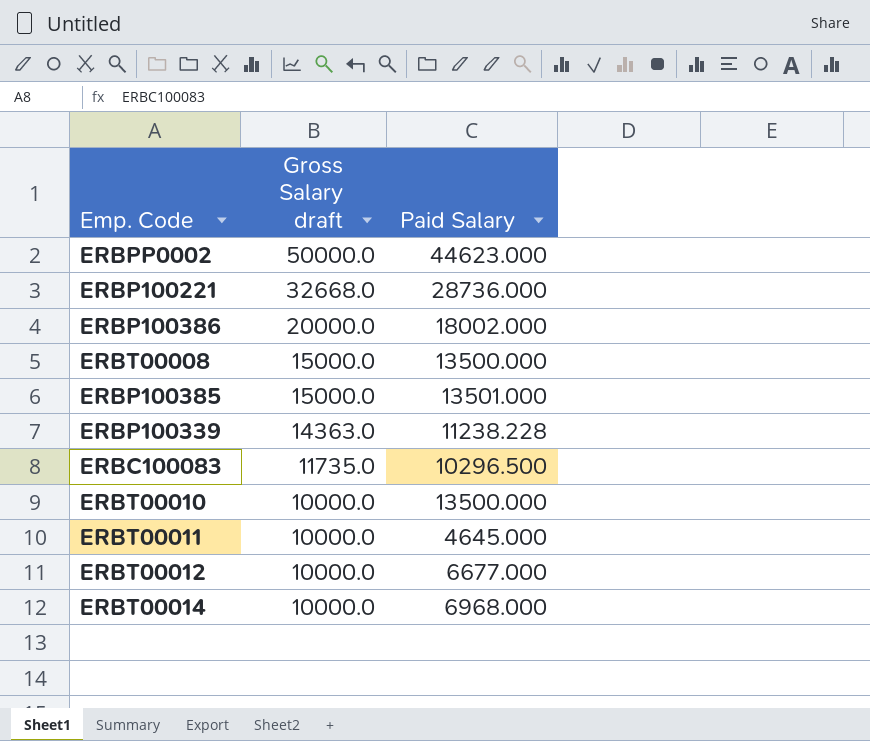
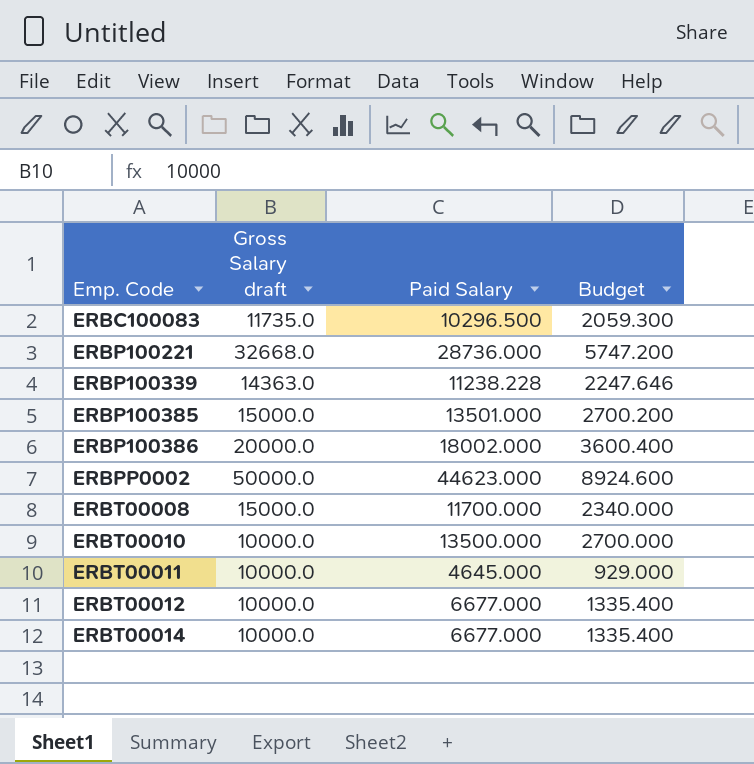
row order: Gross Salary draft descending -> Emp. Code ascending
column Budget | formula: none -> [Paid Salary] * 0.2
ERBT00008 | Paid Salary: 13500.000 -> 11700.000
ERBT00014 | Paid Salary: 6968.000 -> 6677.000

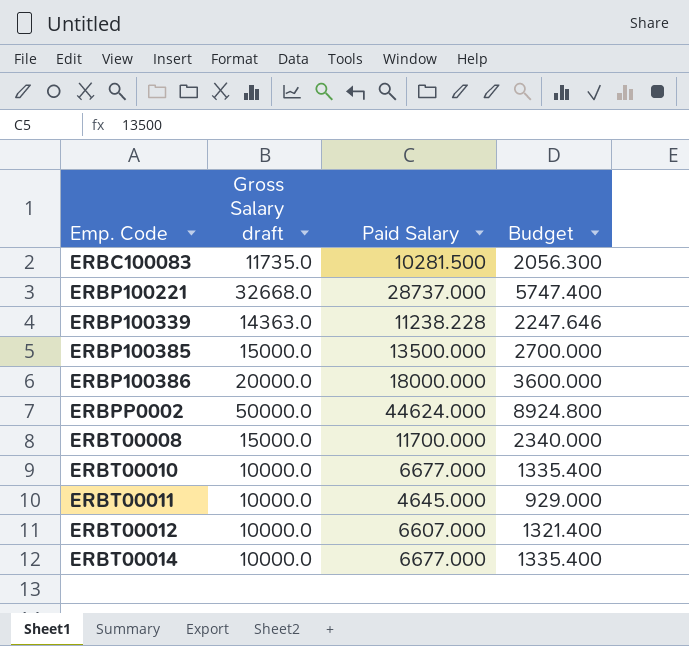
ERBC100083 | Paid Salary: 10296.500 -> 10281.500
ERBC100083 | Budget: 2059.300 -> 2056.300
ERBP100221 | Paid Salary: 28736.000 -> 28737.000
ERBP100221 | Budget: 5747.200 -> 5747.400
ERBP100385 | Paid Salary: 13501.000 -> 13500.000
ERBP100385 | Budget: 2700.200 -> 2700.000
ERBP100386 | Paid Salary: 18002.000 -> 18000.000
ERBP100386 | Budget: 3600.400 -> 3600.000
ERBPP0002 | Paid Salary: 44623.000 -> 44624.000
ERBPP0002 | Budget: 8924.600 -> 8924.800
ERBT00010 | Paid Salary: 13500.000 -> 6677.000
ERBT00010 | Budget: 2700.000 -> 1335.400
ERBT00012 | Paid Salary: 6677.000 -> 6607.000
ERBT00012 | Budget: 1335.400 -> 1321.400

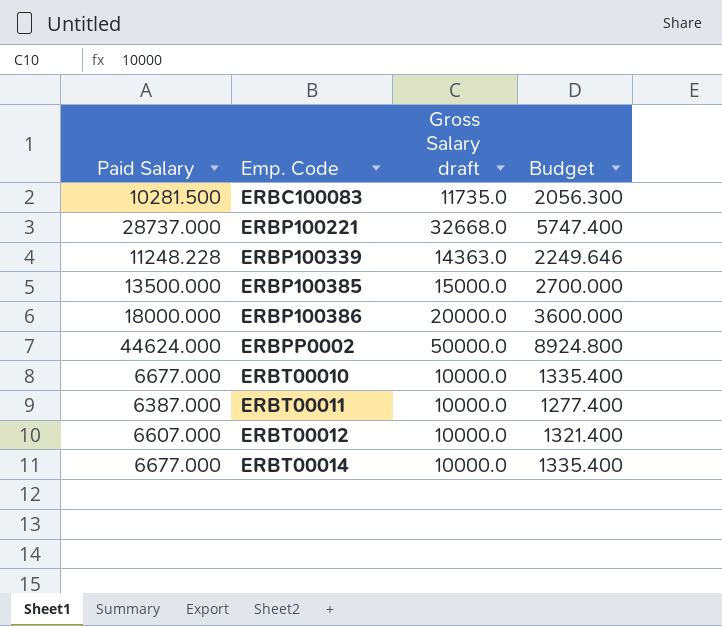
column Paid Salary | position: 3 -> 1
row ERBT00008: 15000.0 | 11700.000 | 2340.000 -> none
ERBP100339 | Paid Salary: 11238.228 -> 11248.228
ERBP100339 | Budget: 2247.646 -> 2249.646
ERBT00011 | Paid Salary: 4645.000 -> 6387.000
ERBT00011 | Budget: 929.000 -> 1277.400

